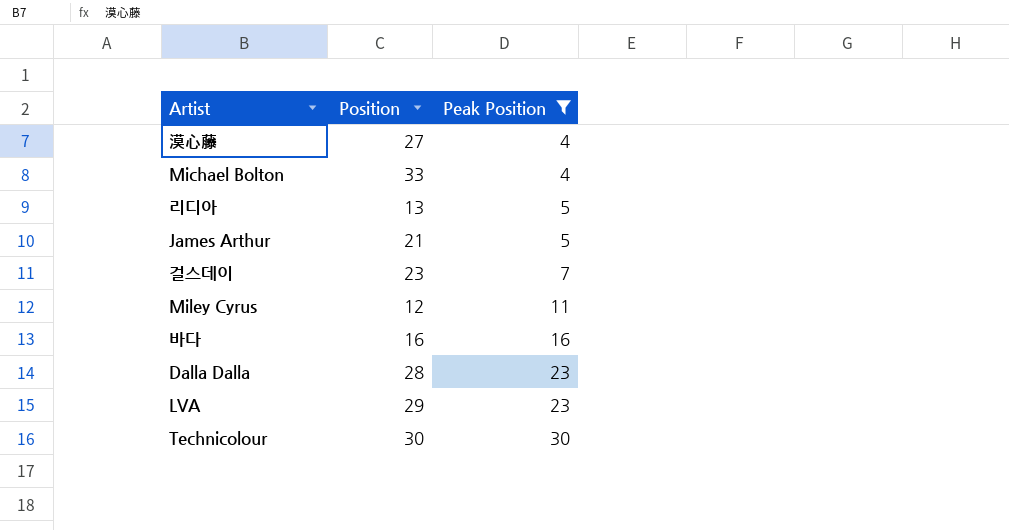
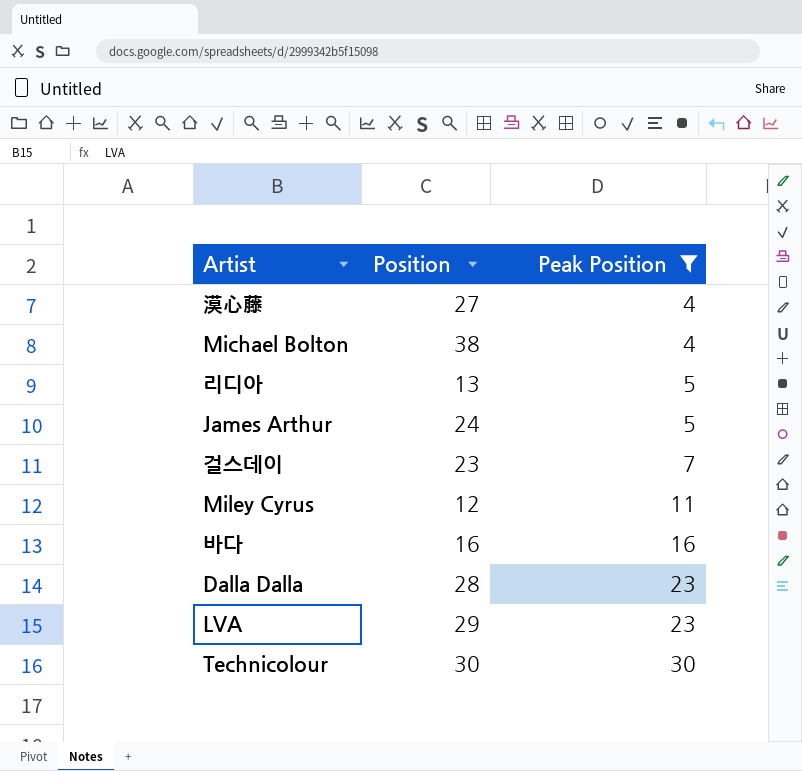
Michael Bolton | Position: 33 -> 38
James Arthur | Position: 21 -> 24

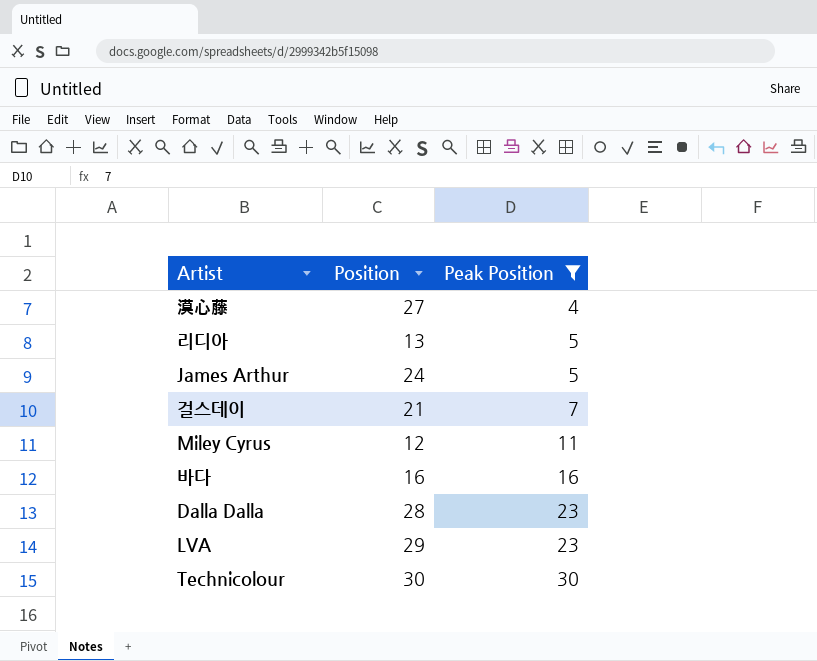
row Michael Bolton: 38 | 4 -> none
걸스데이 | Position: 23 -> 21

